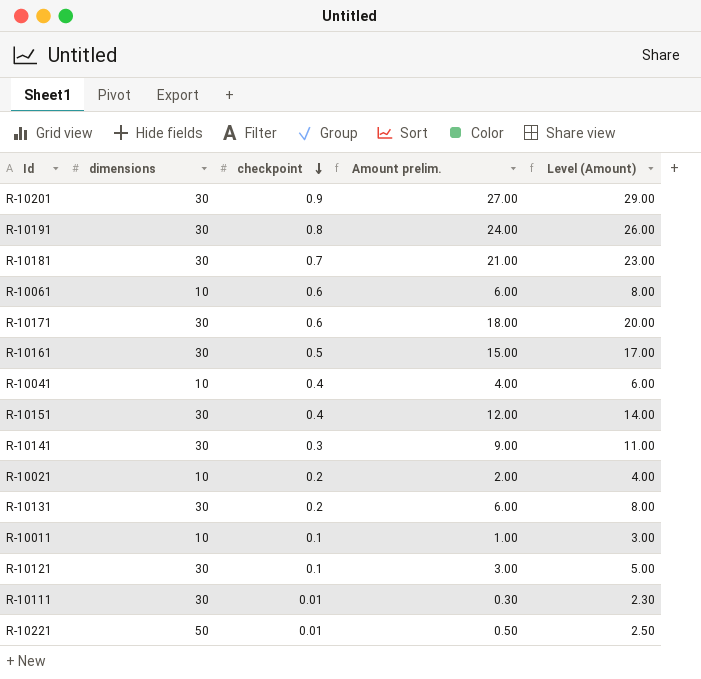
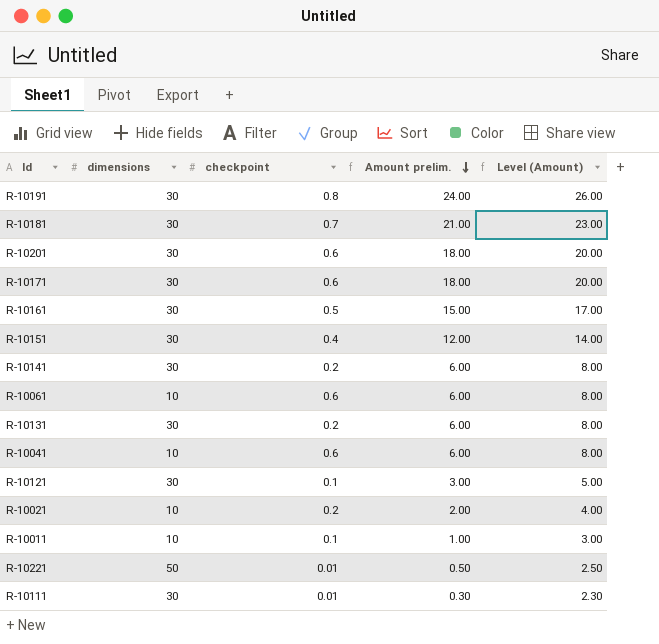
row order: checkpoint descending -> Amount prelim. descending
R-10201 | checkpoint: 0.9 -> 0.6
R-10201 | Amount prelim.: 27.00 -> 18.00
R-10201 | Level (Amount): 29.00 -> 20.00
R-10141 | checkpoint: 0.3 -> 0.2
R-10141 | Amount prelim.: 9.00 -> 6.00
R-10141 | Level (Amount): 11.00 -> 8.00
R-10041 | checkpoint: 0.4 -> 0.6
R-10041 | Amount prelim.: 4.00 -> 6.00
R-10041 | Level (Amount): 6.00 -> 8.00

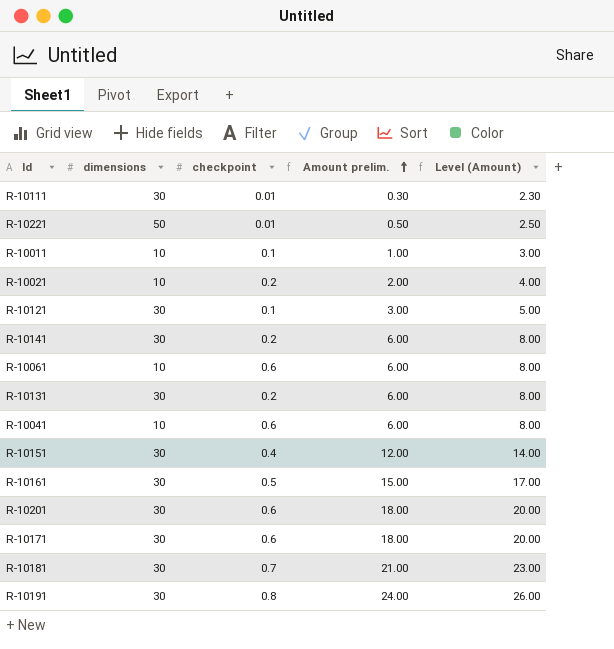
row order: Amount prelim. descending -> Amount prelim. ascending

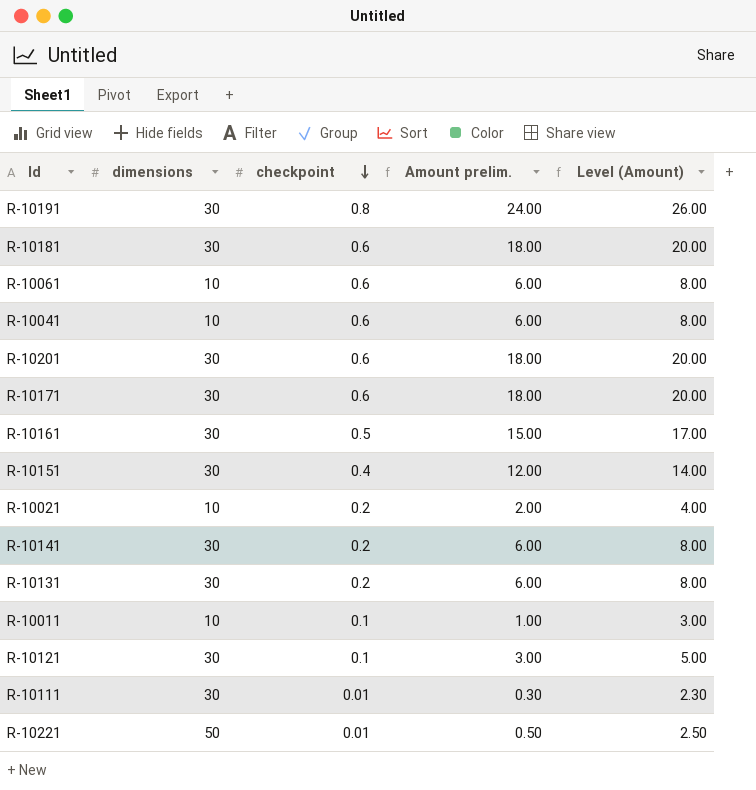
row order: Amount prelim. ascending -> checkpoint descending
R-10181 | checkpoint: 0.7 -> 0.6
R-10181 | Amount prelim.: 21.00 -> 18.00
R-10181 | Level (Amount): 23.00 -> 20.00

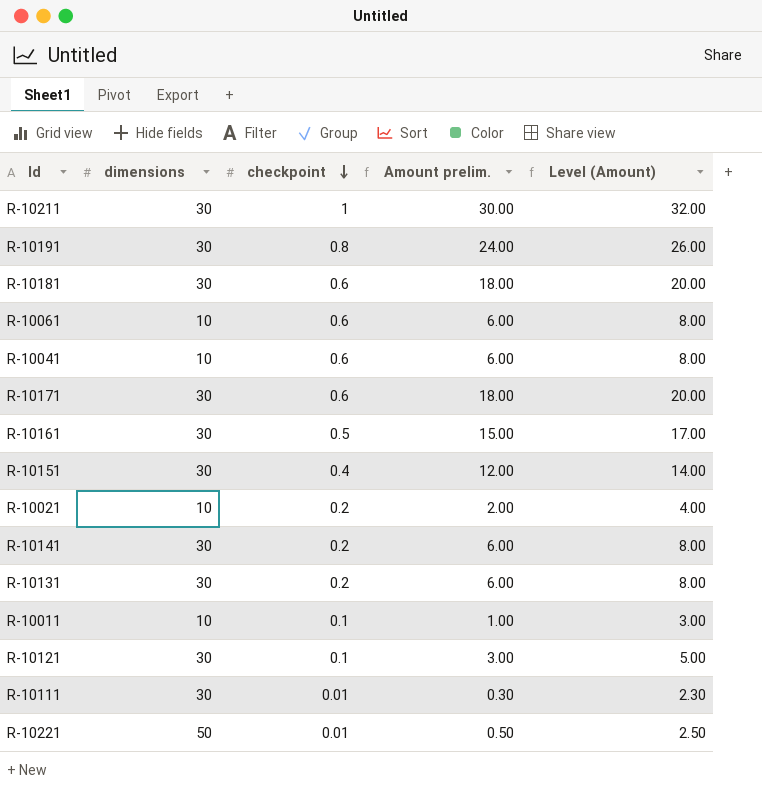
row R-10201: 30 | 0.6 | 18.00 | 20.00 -> none
row R-10211: none -> 30 | 1 | 30.00 | 32.00

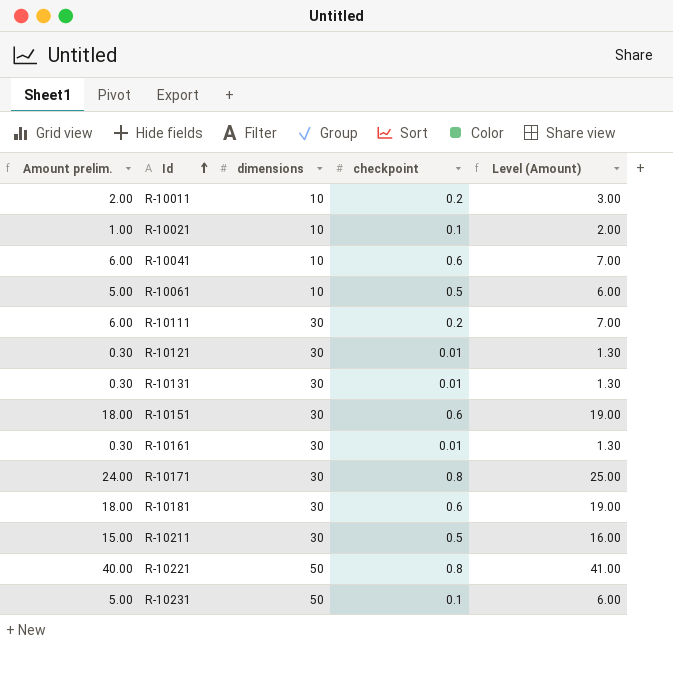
row order: checkpoint descending -> Id ascending
column Amount prelim. | position: 4 -> 1
column Level (Amount) | formula: [Amount prelim.] + 2 -> [Amount prelim.] + 1
row R-10191: 30 | 0.8 | 24.00 | 26.00 -> none
row R-10141: 30 | 0.2 | 6.00 | 8.00 -> none
R-10011 | Amount prelim.: 1.00 -> 2.00
R-10011 | checkpoint: 0.1 -> 0.2
R-10021 | Amount prelim.: 2.00 -> 1.00
R-10021 | checkpoint: 0.2 -> 0.1
R-10061 | Amount prelim.: 6.00 -> 5.00
R-10061 | checkpoint: 0.6 -> 0.5
R-10111 | Amount prelim.: 0.30 -> 6.00
R-10111 | checkpoint: 0.01 -> 0.2
R-10121 | Amount prelim.: 3.00 -> 0.30
R-10121 | checkpoint: 0.1 -> 0.01
R-10131 | Amount prelim.: 6.00 -> 0.30
R-10131 | checkpoint: 0.2 -> 0.01
R-10151 | Amount prelim.: 12.00 -> 18.00
R-10151 | checkpoint: 0.4 -> 0.6
R-10161 | Amount prelim.: 15.00 -> 0.30
R-10161 | checkpoint: 0.5 -> 0.01
R-10171 | Amount prelim.: 18.00 -> 24.00
R-10171 | checkpoint: 0.6 -> 0.8
R-10211 | Amount prelim.: 30.00 -> 15.00
R-10211 | checkpoint: 1 -> 0.5
R-10221 | Amount prelim.: 0.50 -> 40.00
R-10221 | checkpoint: 0.01 -> 0.8
row R-10231: none -> 5.00 | 50 | 0.1 | 6.00

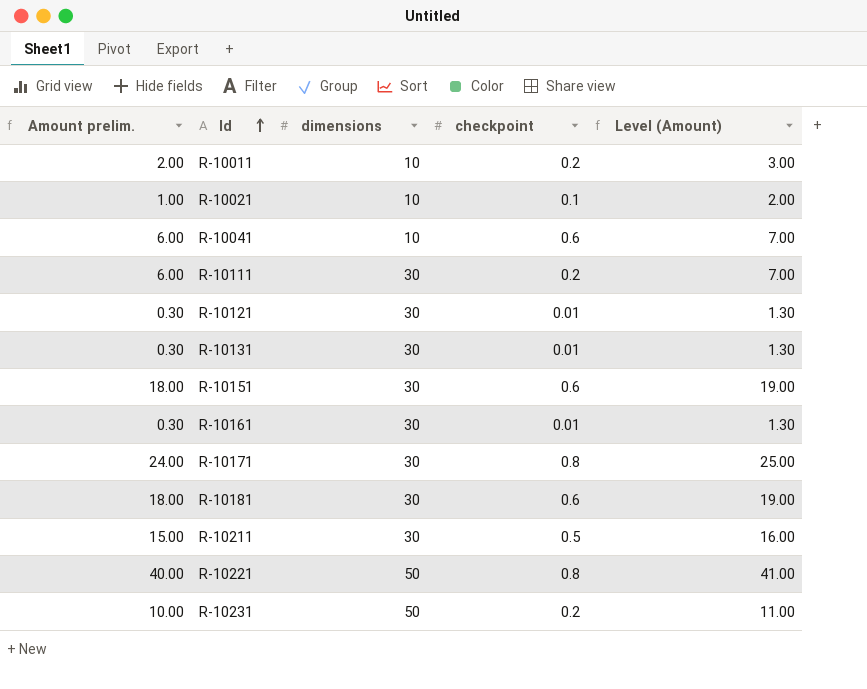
row R-10061: 5.00 | 10 | 0.5 | 6.00 -> none
R-10231 | Amount prelim.: 5.00 -> 10.00
R-10231 | checkpoint: 0.1 -> 0.2
R-10231 | Level (Amount): 6.00 -> 11.00

